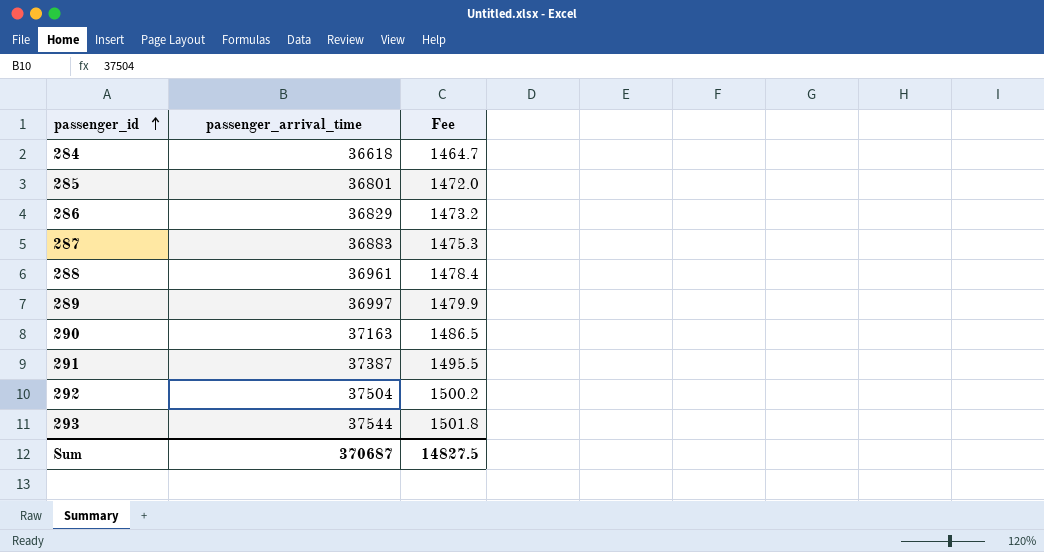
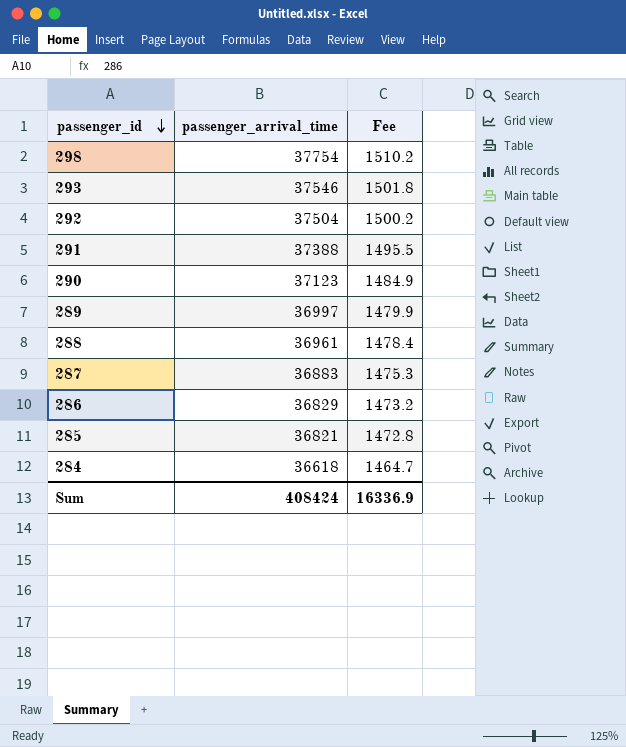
row order: passenger_id ascending -> passenger_id descending
row 298: none -> 37754 | 1510.2
293 | passenger_arrival_time: 37544 -> 37546
291 | passenger_arrival_time: 37387 -> 37388
290 | passenger_arrival_time: 37163 -> 37123
290 | Fee: 1486.5 -> 1484.9
285 | passenger_arrival_time: 36801 -> 36821
285 | Fee: 1472.0 -> 1472.8
Sum | passenger_arrival_time: 370687 -> 408424
Sum | Fee: 14827.5 -> 16336.9

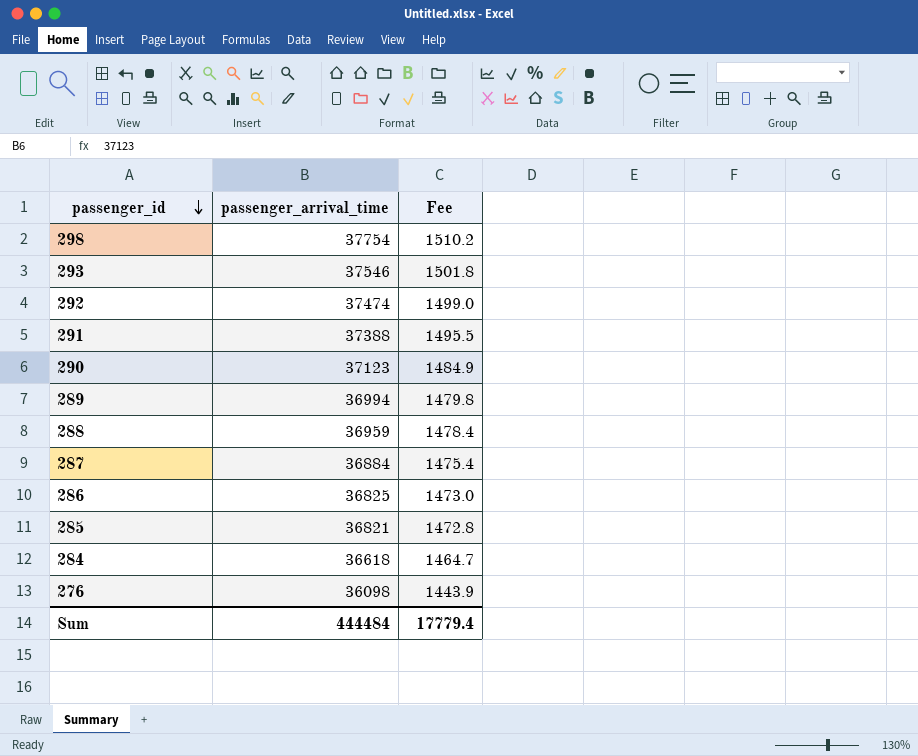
292 | passenger_arrival_time: 37504 -> 37474
292 | Fee: 1500.2 -> 1499.0
289 | passenger_arrival_time: 36997 -> 36994
289 | Fee: 1479.9 -> 1479.8
288 | passenger_arrival_time: 36961 -> 36959
287 | passenger_arrival_time: 36883 -> 36884
287 | Fee: 1475.3 -> 1475.4
286 | passenger_arrival_time: 36829 -> 36825
286 | Fee: 1473.2 -> 1473.0
row 276: none -> 36098 | 1443.9
Sum | passenger_arrival_time: 408424 -> 444484
Sum | Fee: 16336.9 -> 17779.4

